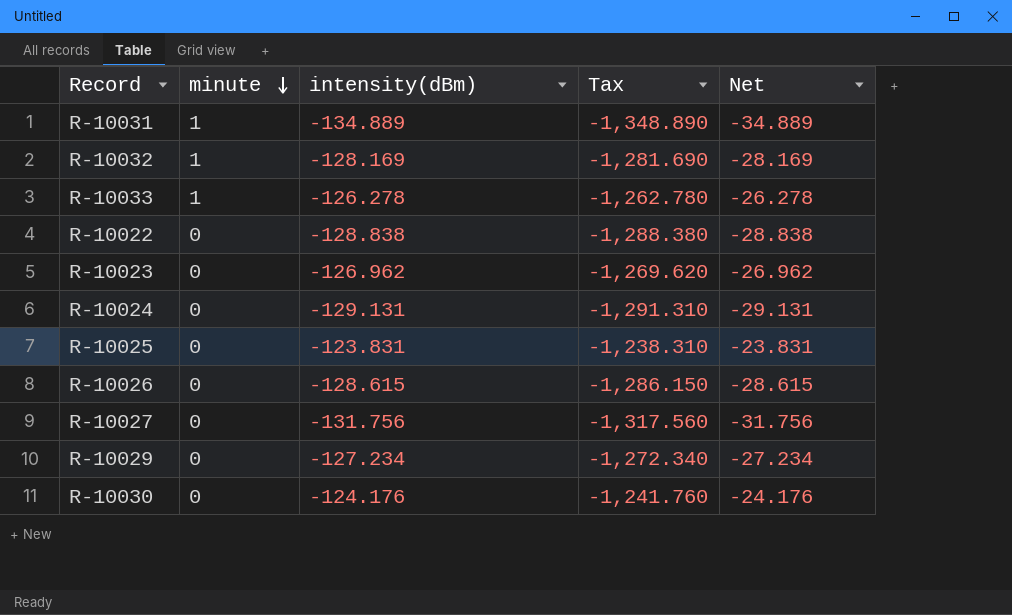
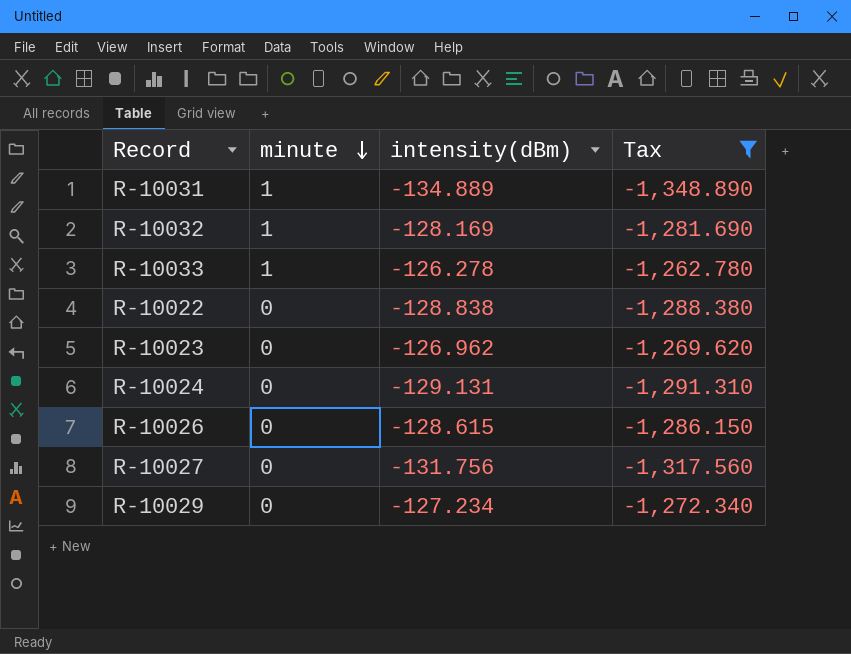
filter: none -> Tax <= -1,262.780
column Net | formula: [intensity(dBm)] + 100 -> none

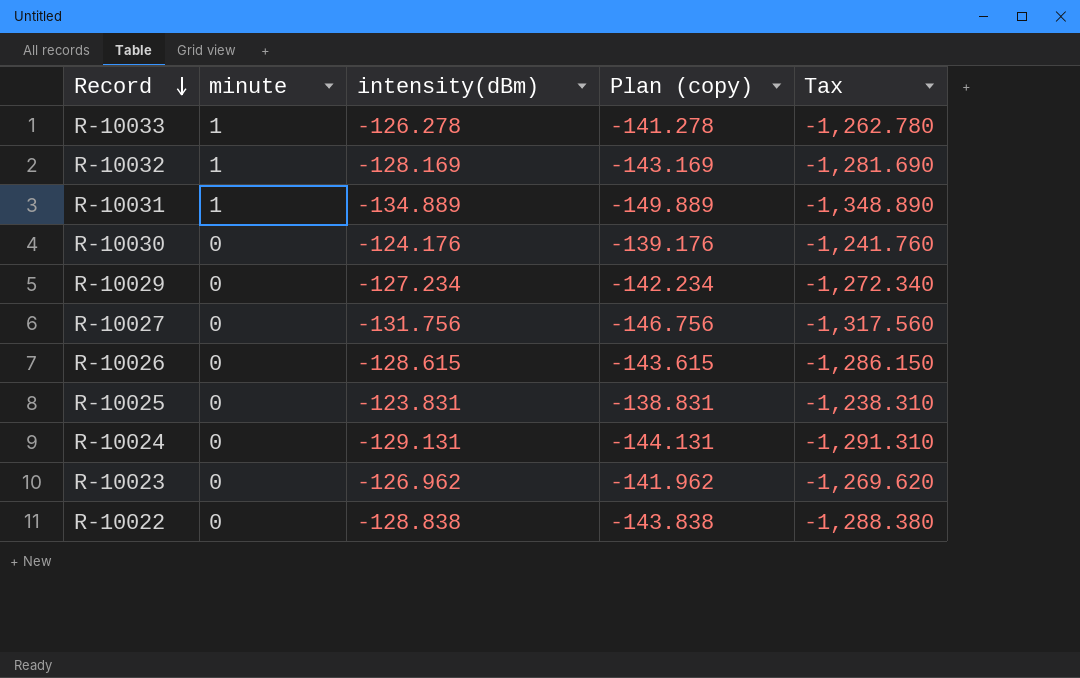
filter: Tax <= -1,262.780 -> none
row order: minute descending -> Record descending
column Plan (copy) | formula: none -> [intensity(dBm)] - 15

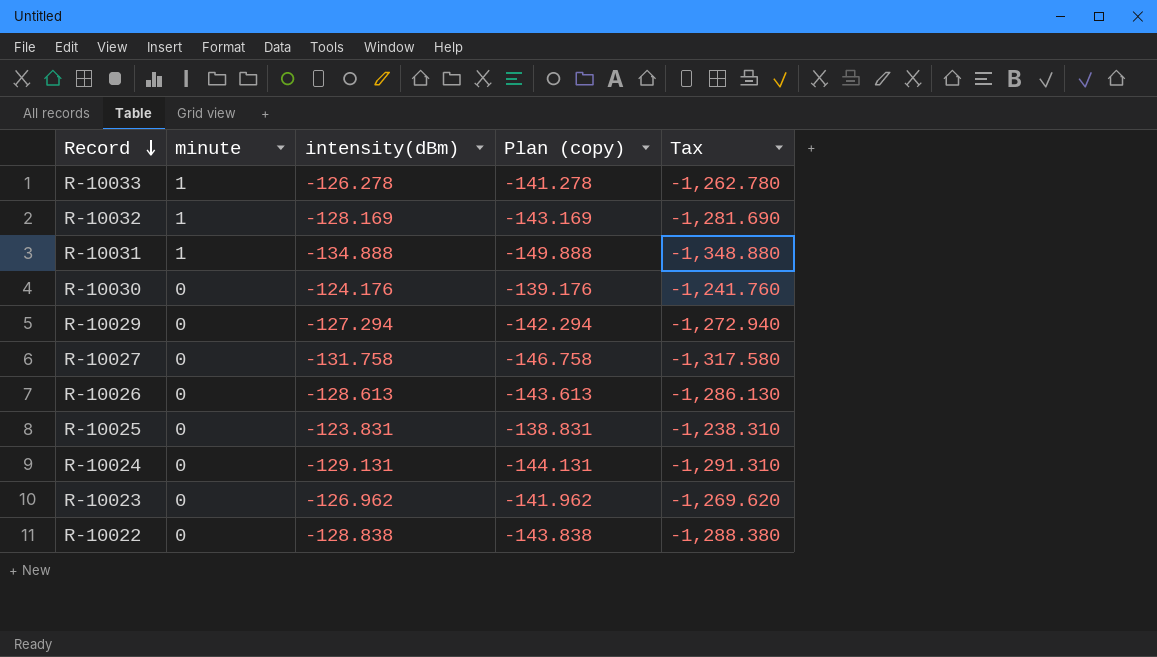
R-10031 | intensity(dBm): -134.889 -> -134.888
R-10031 | Plan (copy): -149.889 -> -149.888
R-10031 | Tax: -1,348.890 -> -1,348.880
R-10029 | intensity(dBm): -127.234 -> -127.294
R-10029 | Plan (copy): -142.234 -> -142.294
R-10029 | Tax: -1,272.340 -> -1,272.940
R-10027 | intensity(dBm): -131.756 -> -131.758
R-10027 | Plan (copy): -146.756 -> -146.758
R-10027 | Tax: -1,317.560 -> -1,317.580
R-10026 | intensity(dBm): -128.615 -> -128.613
R-10026 | Plan (copy): -143.615 -> -143.613
R-10026 | Tax: -1,286.150 -> -1,286.130

